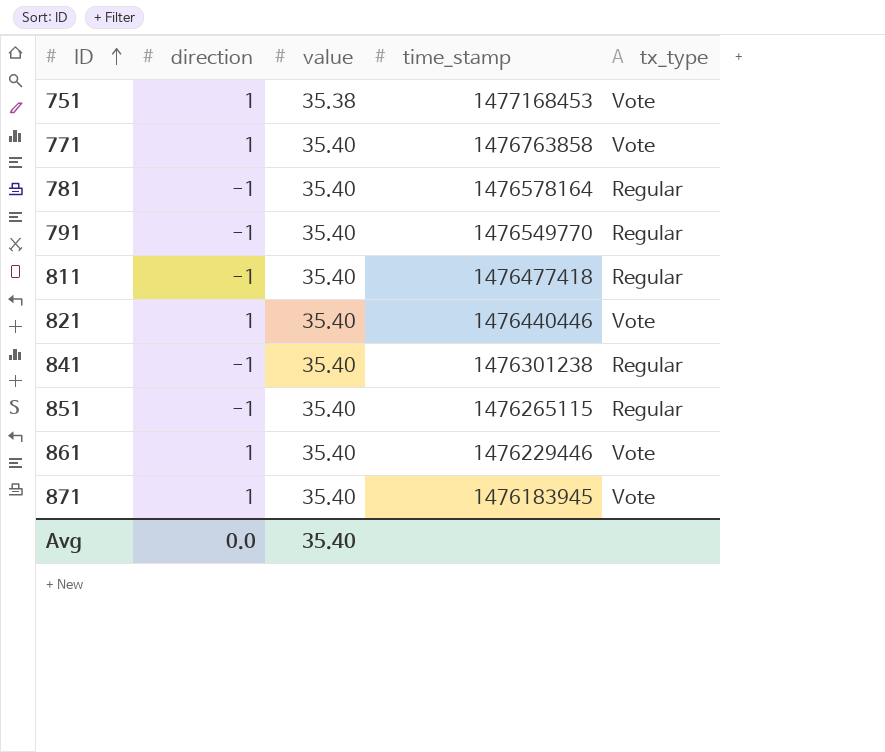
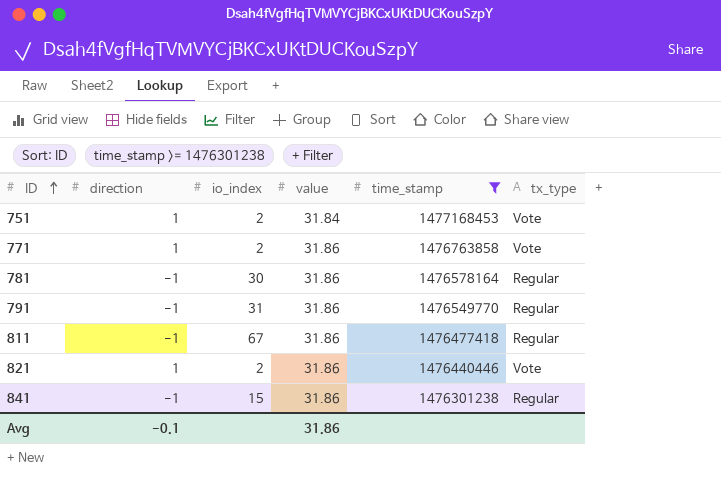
filter: none -> time_stamp >= 1476301238
column io_index | position: none -> 3
751 | value: 35.38 -> 31.84
771 | value: 35.40 -> 31.86
781 | value: 35.40 -> 31.86
791 | value: 35.40 -> 31.86
811 | value: 35.40 -> 31.86
821 | value: 35.40 -> 31.86
841 | value: 35.40 -> 31.86
Avg | direction: 0.0 -> -0.1
Avg | value: 35.40 -> 31.86

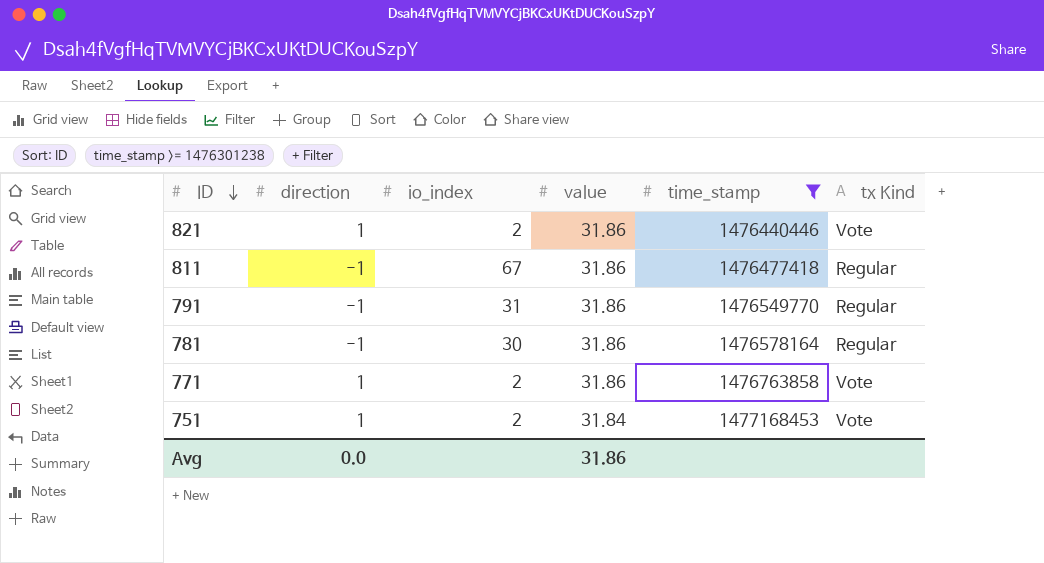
row order: ID ascending -> ID descending
column name: tx_type -> tx Kind
row 841: -1 | 15 | 31.86 | 1476301238 | Regular -> none
Avg | direction: -0.1 -> 0.0

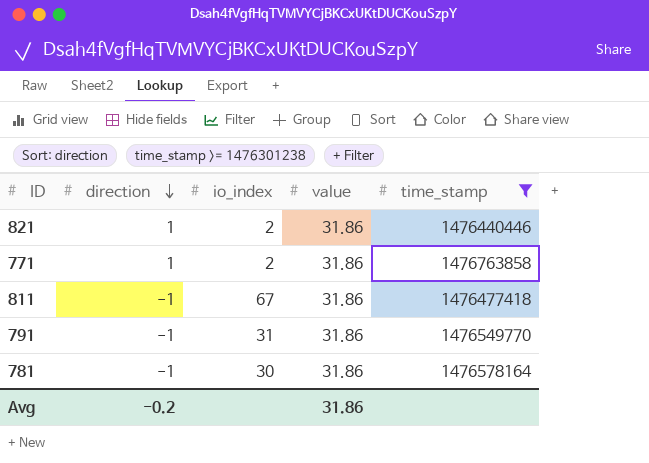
row order: ID descending -> direction descending
column tx Kind | position: 6 -> none
row 751: 1 | 2 | 31.84 | 1477168453 | Vote -> none
Avg | direction: 0.0 -> -0.2

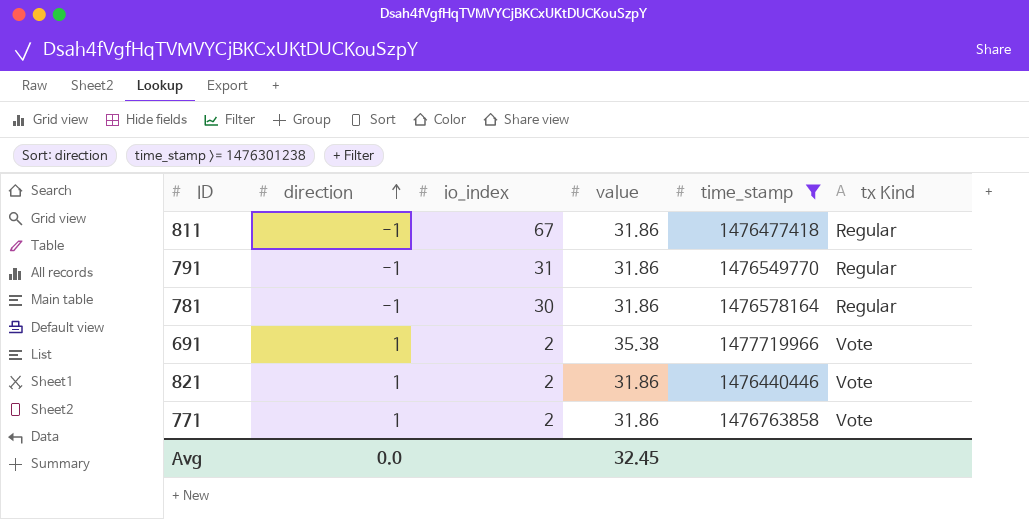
row order: direction descending -> direction ascending
column tx Kind | position: none -> 6
row 691: none -> 1 | 2 | 35.38 | 1477719966 | Vote
Avg | direction: -0.2 -> 0.0
Avg | value: 31.86 -> 32.45

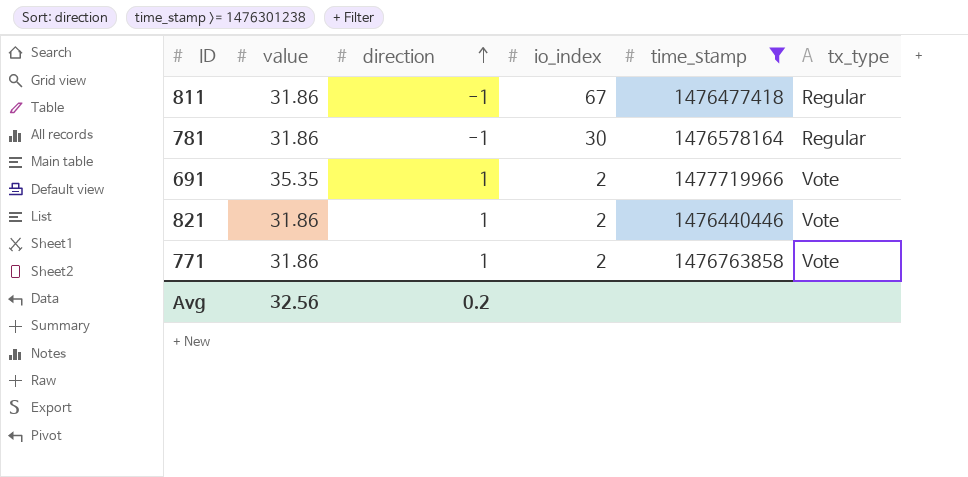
column value | position: 4 -> 2
column name: tx Kind -> tx_type
row 791: -1 | 31 | 31.86 | 1476549770 | Regular -> none
691 | value: 35.38 -> 35.35
Avg | value: 32.45 -> 32.56
Avg | direction: 0.0 -> 0.2

